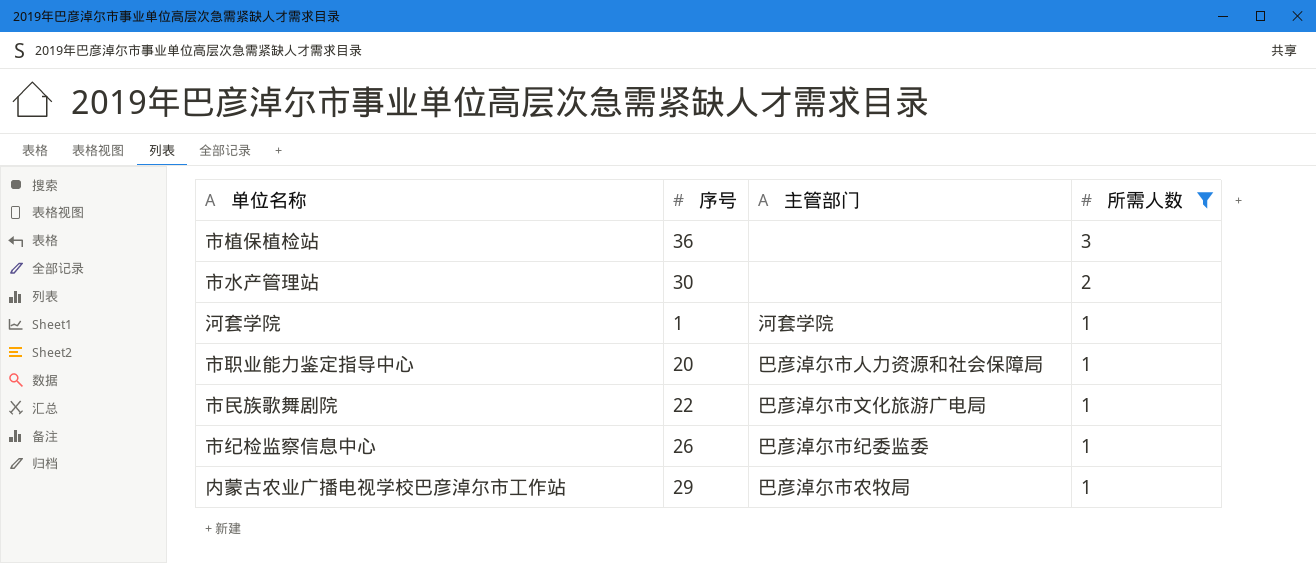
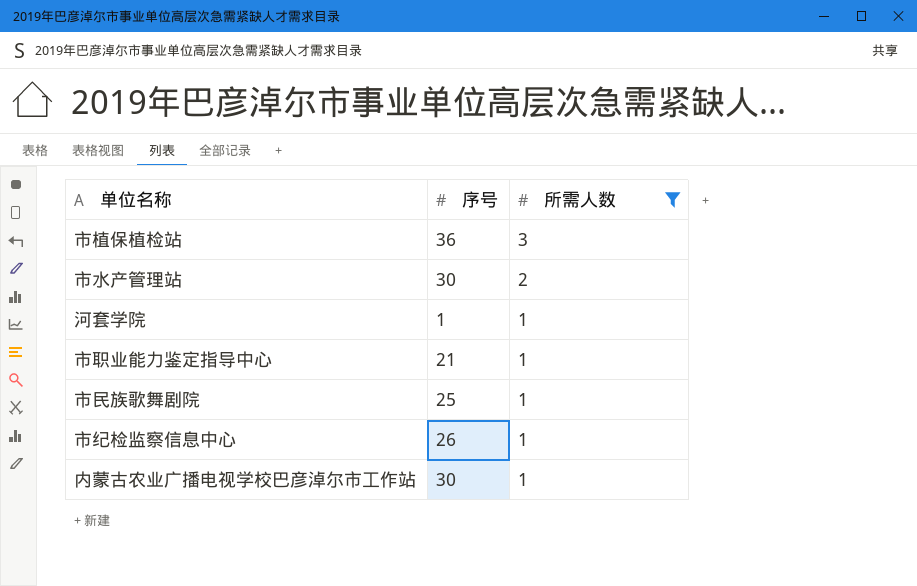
column 主管部门 | position: 3 -> none
市职业能力鉴定指导中心 | 序号: 20 -> 21
市民族歌舞剧院 | 序号: 22 -> 25
内蒙古农业广播电视学校巴彦淖尔市工作站 | 序号: 29 -> 30

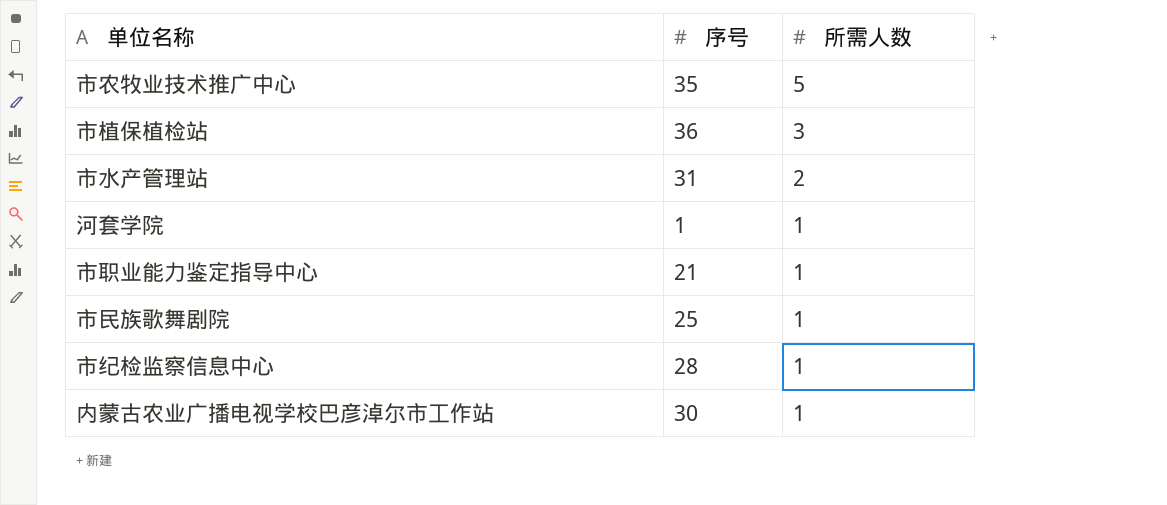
filter: 所需人数 != 5 -> none
市水产管理站 | 序号: 30 -> 31
市纪检监察信息中心 | 序号: 26 -> 28

